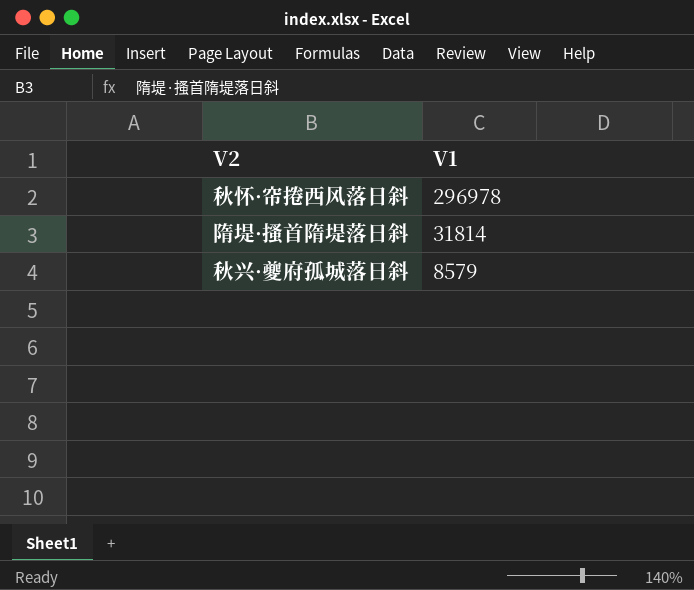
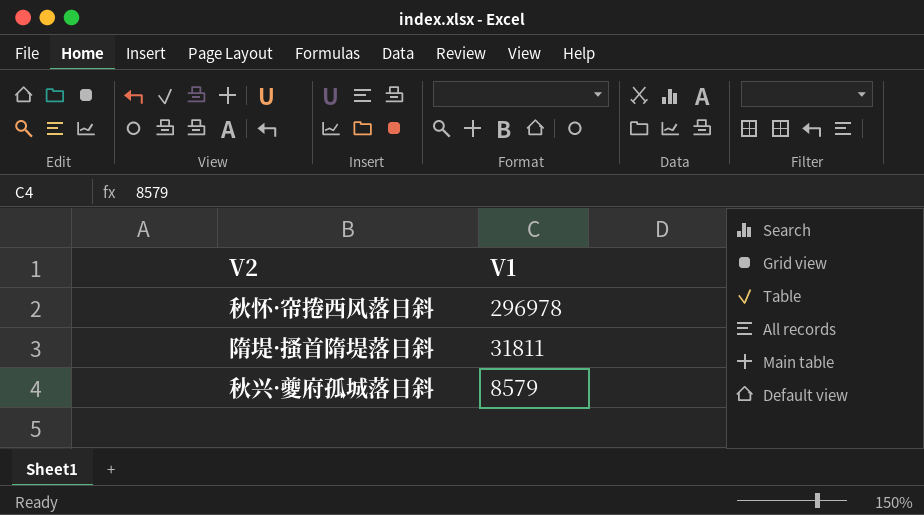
隋堤·搔首隋堤落日斜 | V1: 31814 -> 31811

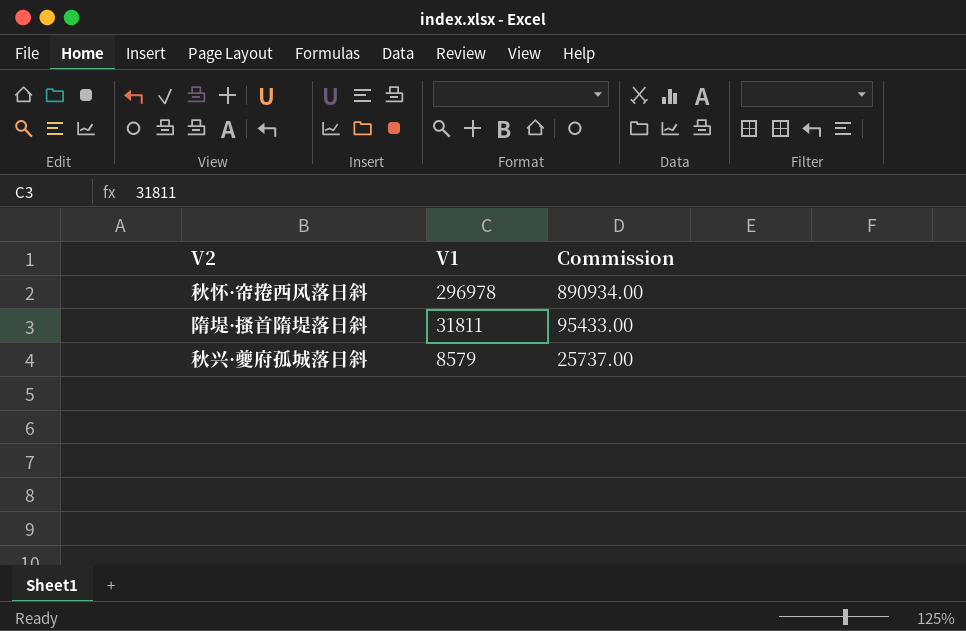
column Commission | formula: none -> [V1] * 3

